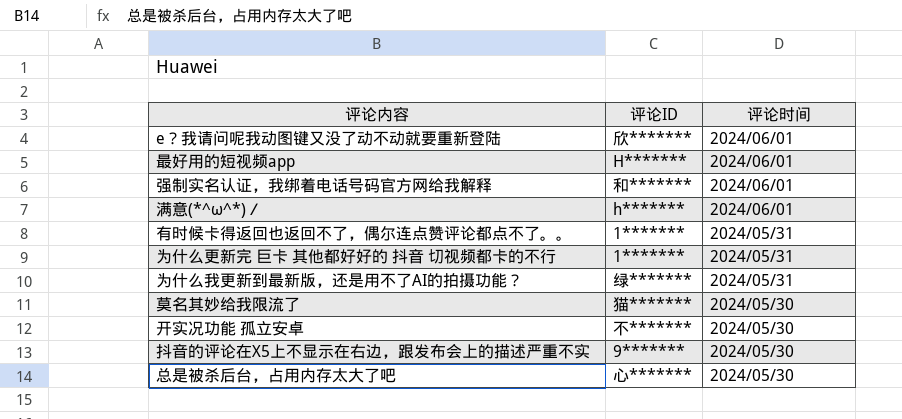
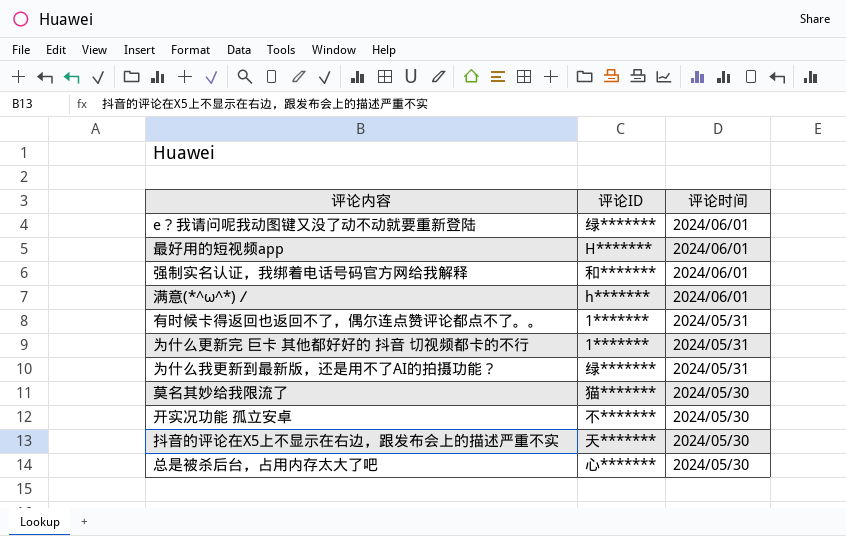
e？我请问呢我动图键又没了动不动就要重新登陆 | 评论ID: 欣******* -> 绿*******
抖音的评论在X5上不显示在右边，跟发布会上的描述严重不实 | 评论ID: 9******* -> 天*******

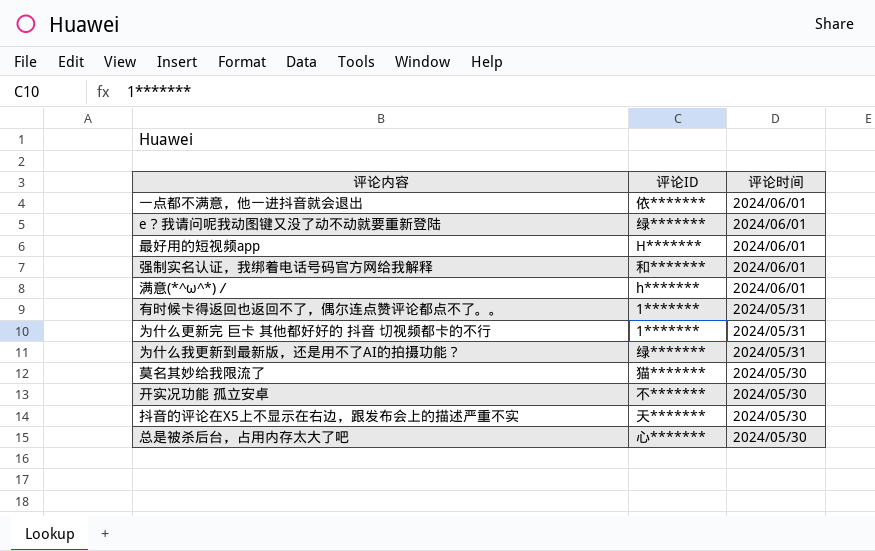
row 一点都不满意，他一进抖音就会退出: none -> 依******* | 2024/06/01

